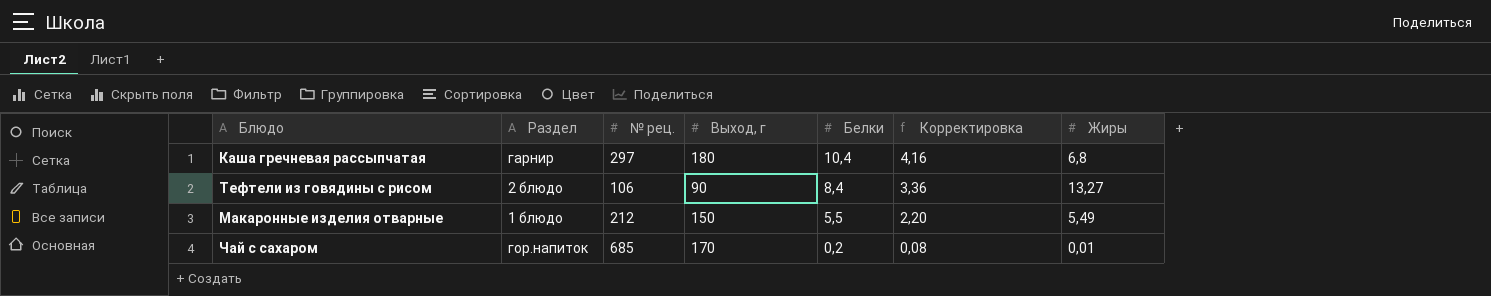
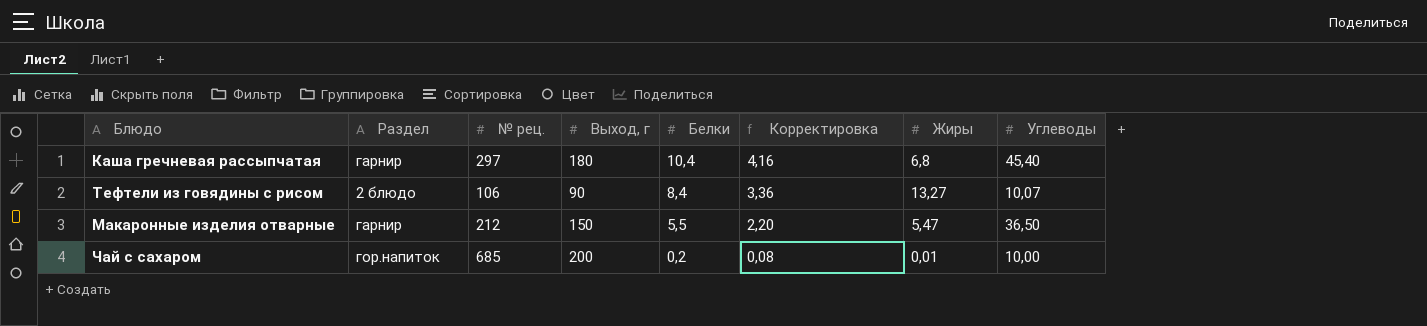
column Углеводы | position: none -> 8
Макаронные изделия отварные | Раздел: 1 блюдо -> гарнир
Макаронные изделия отварные | Жиры: 5,49 -> 5,47
Чай с сахаром | Выход, г: 170 -> 200

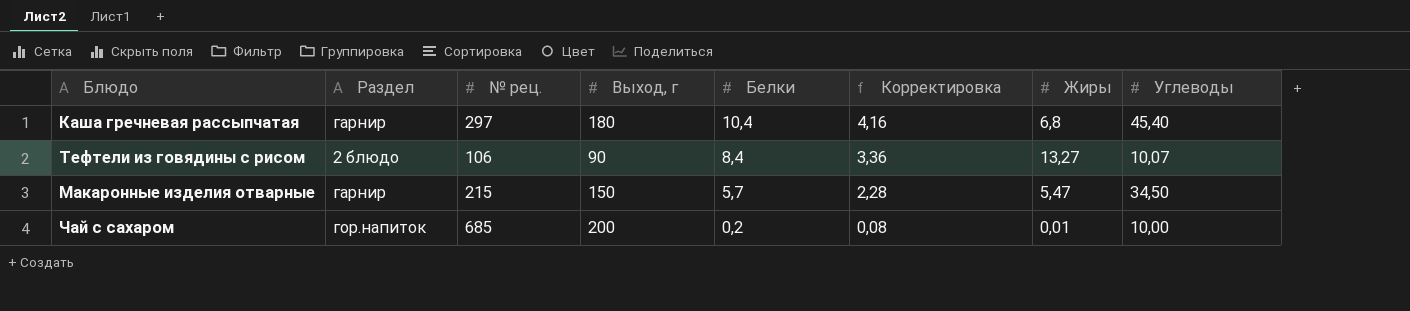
Макаронные изделия отварные | № рец.: 212 -> 215
Макаронные изделия отварные | Белки: 5,5 -> 5,7
Макаронные изделия отварные | Корректировка: 2,20 -> 2,28
Макаронные изделия отварные | Углеводы: 36,50 -> 34,50

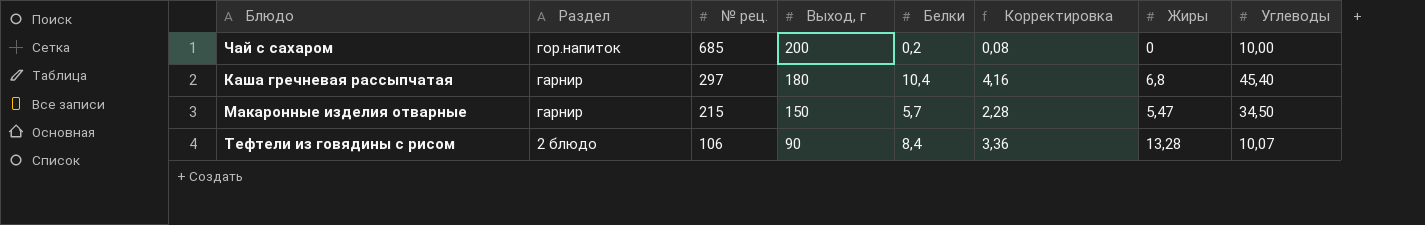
row order: Белки descending -> Раздел descending
Чай с сахаром | Жиры: 0,01 -> 0
Тефтели из говядины с рисом | Жиры: 13,27 -> 13,28

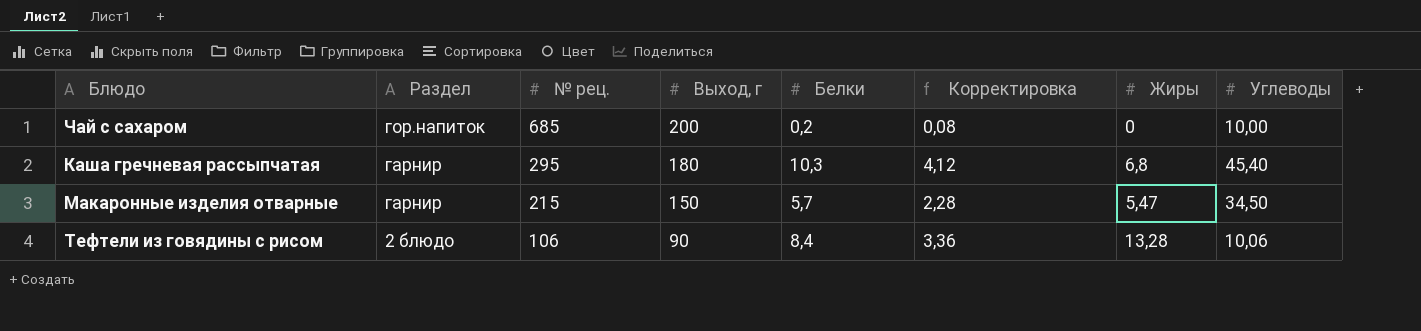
Каша гречневая рассыпчатая | № рец.: 297 -> 295
Каша гречневая рассыпчатая | Белки: 10,4 -> 10,3
Каша гречневая рассыпчатая | Корректировка: 4,16 -> 4,12
Тефтели из говядины с рисом | Углеводы: 10,07 -> 10,06

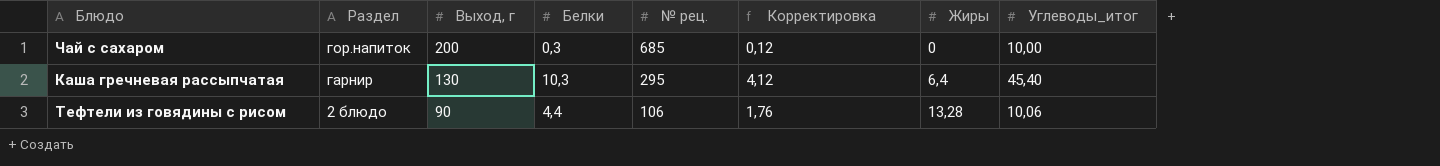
column № рец. | position: 3 -> 5
column name: Углеводы -> Углеводы_итог
row Макаронные изделия отварные: гарнир | 215 | 150 | 5,7 | 2,28 | 5,47 | 34,50 -> none
Чай с сахаром | Белки: 0,2 -> 0,3
Чай с сахаром | Корректировка: 0,08 -> 0,12
Каша гречневая рассыпчатая | Выход, г: 180 -> 130
Каша гречневая рассыпчатая | Жиры: 6,8 -> 6,4
Тефтели из говядины с рисом | Белки: 8,4 -> 4,4
Тефтели из говядины с рисом | Корректировка: 3,36 -> 1,76

